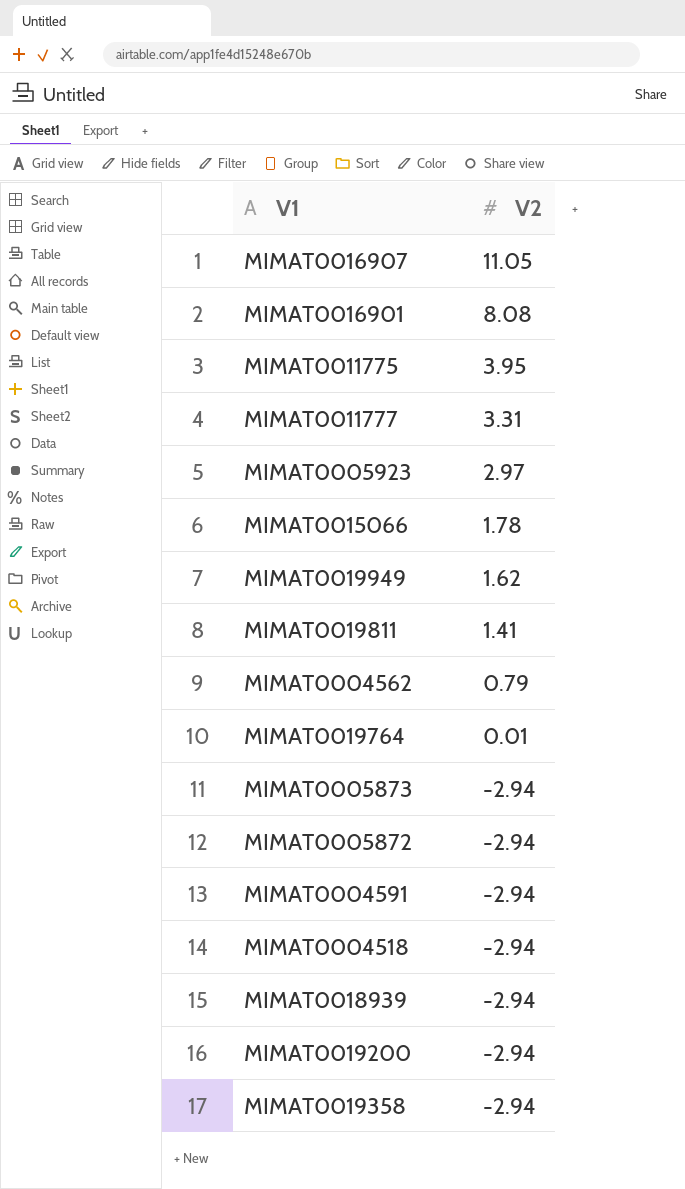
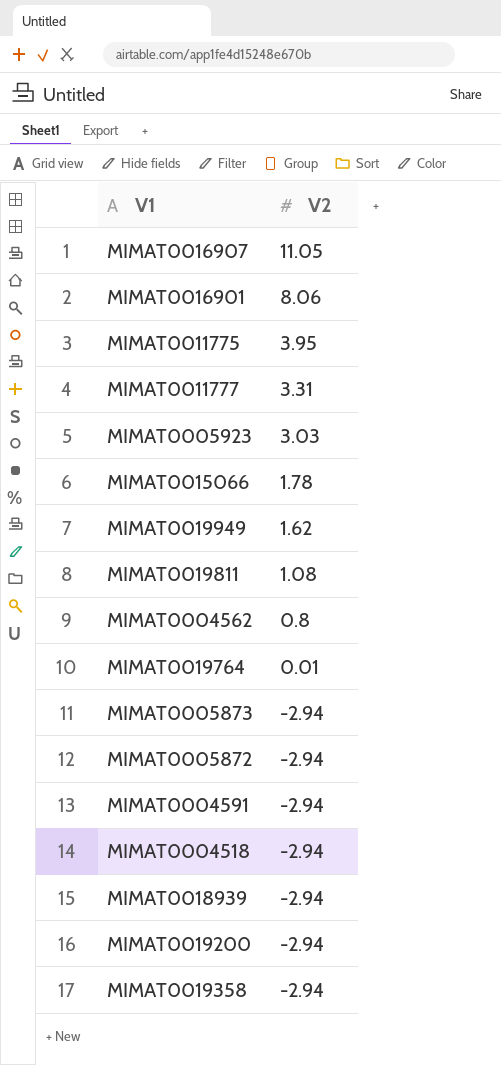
MIMAT0016901 | V2: 8.08 -> 8.06
MIMAT0005923 | V2: 2.97 -> 3.03
MIMAT0019811 | V2: 1.41 -> 1.08
MIMAT0004562 | V2: 0.79 -> 0.8

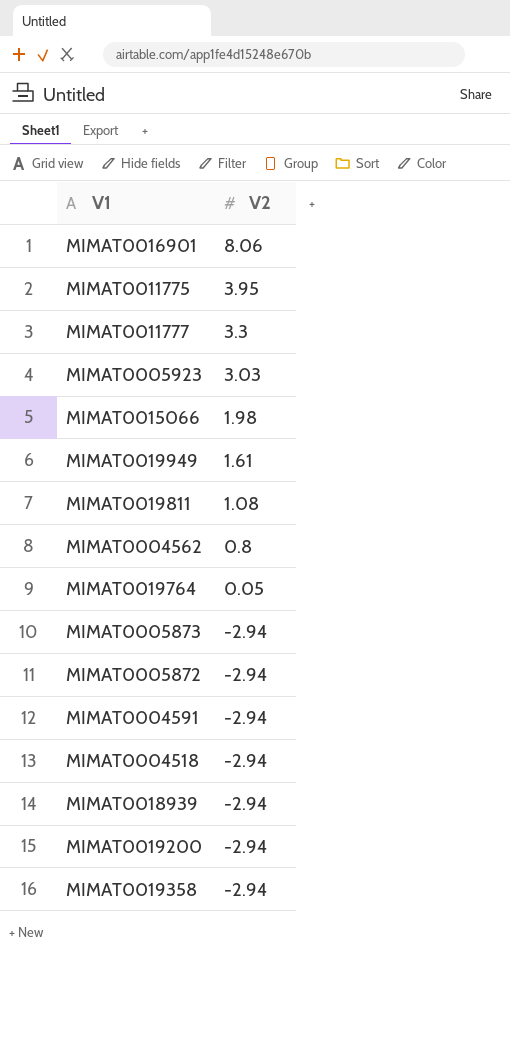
row MIMAT0016907: 11.05 -> none
MIMAT0011777 | V2: 3.31 -> 3.3
MIMAT0015066 | V2: 1.78 -> 1.98
MIMAT0019949 | V2: 1.62 -> 1.61
MIMAT0019764 | V2: 0.01 -> 0.05

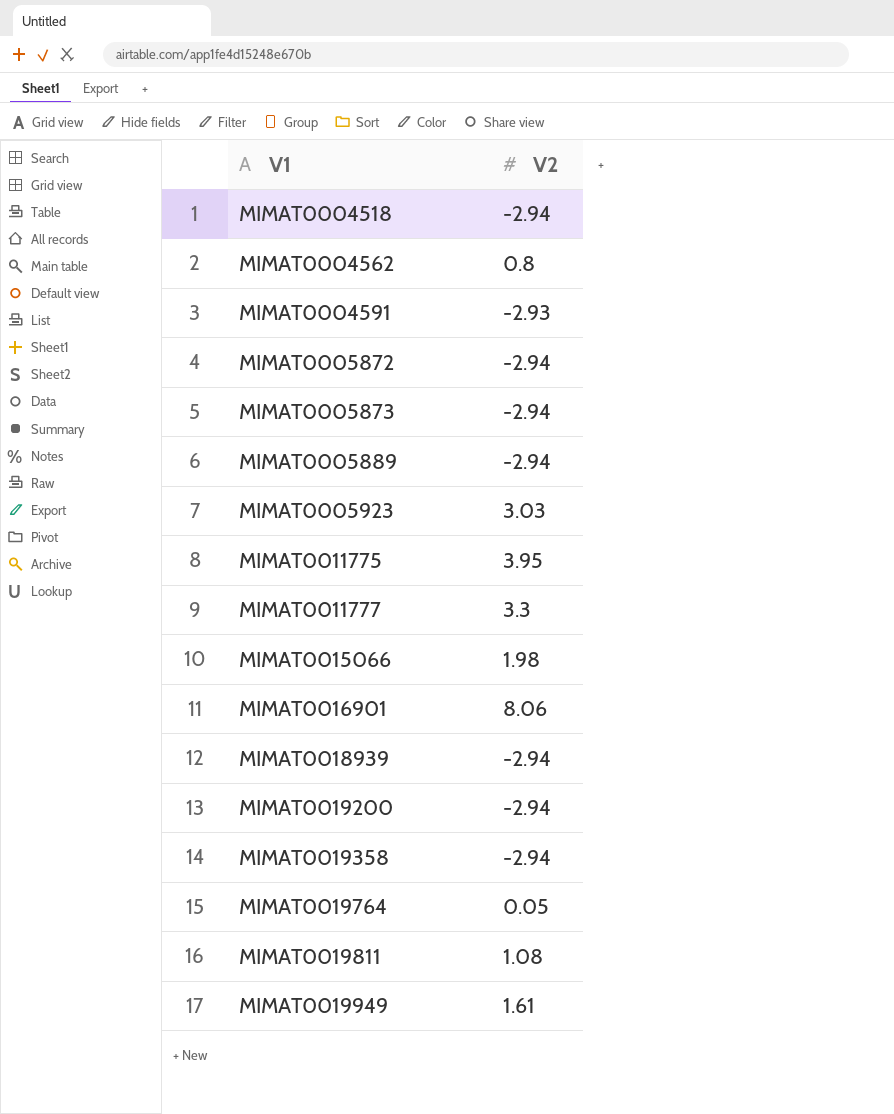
row order: V2 descending -> V1 ascending
MIMAT0004591 | V2: -2.94 -> -2.93
row MIMAT0005889: none -> -2.94

